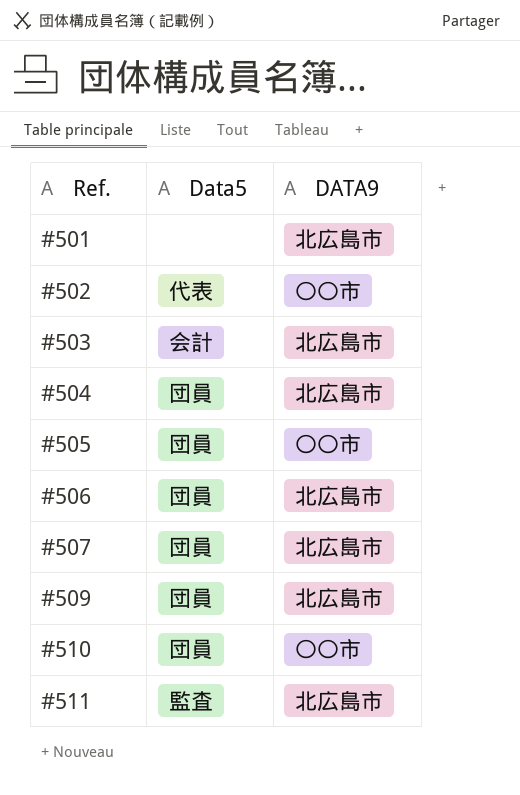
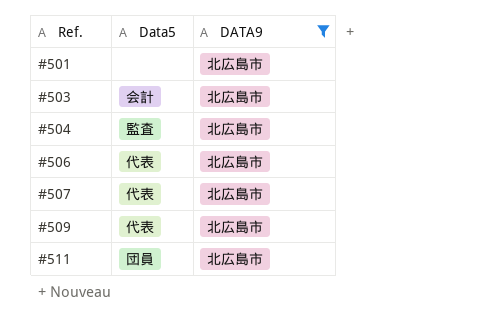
filter: none -> DATA9 = 北広島市
#504 | Data5: 団員 -> 監査
#506 | Data5: 団員 -> 代表
#507 | Data5: 団員 -> 代表
#509 | Data5: 団員 -> 代表
#511 | Data5: 監査 -> 団員

